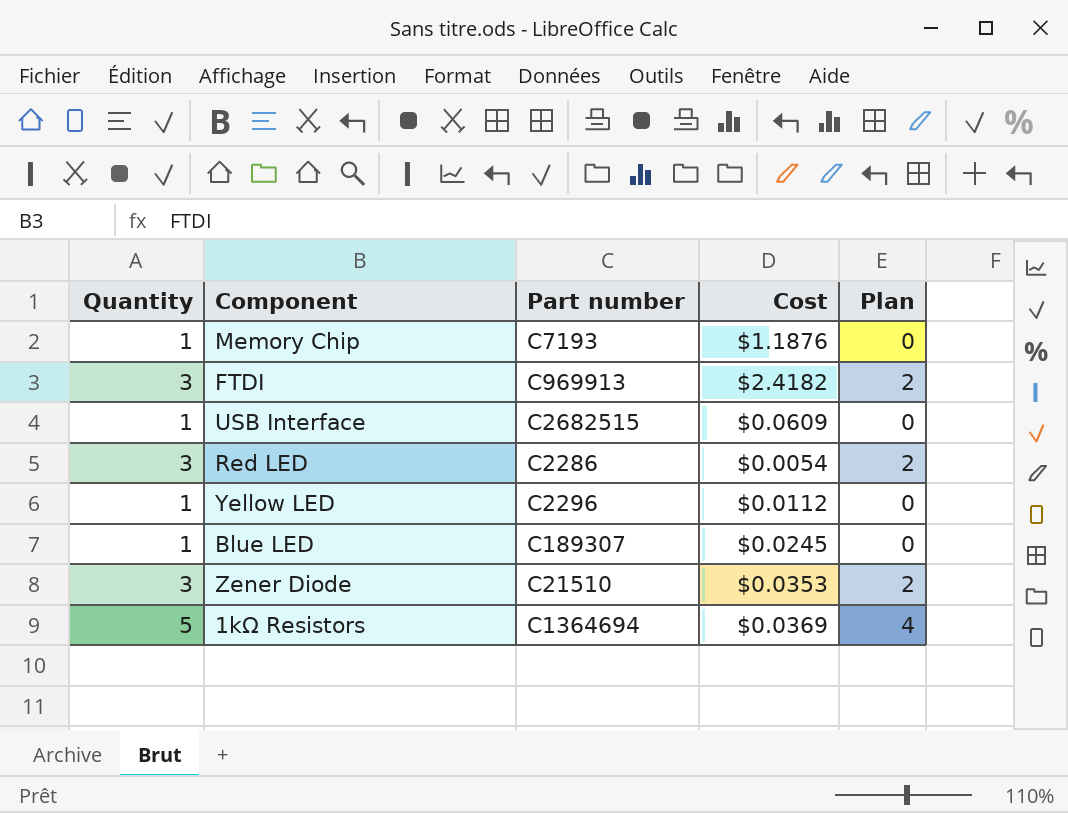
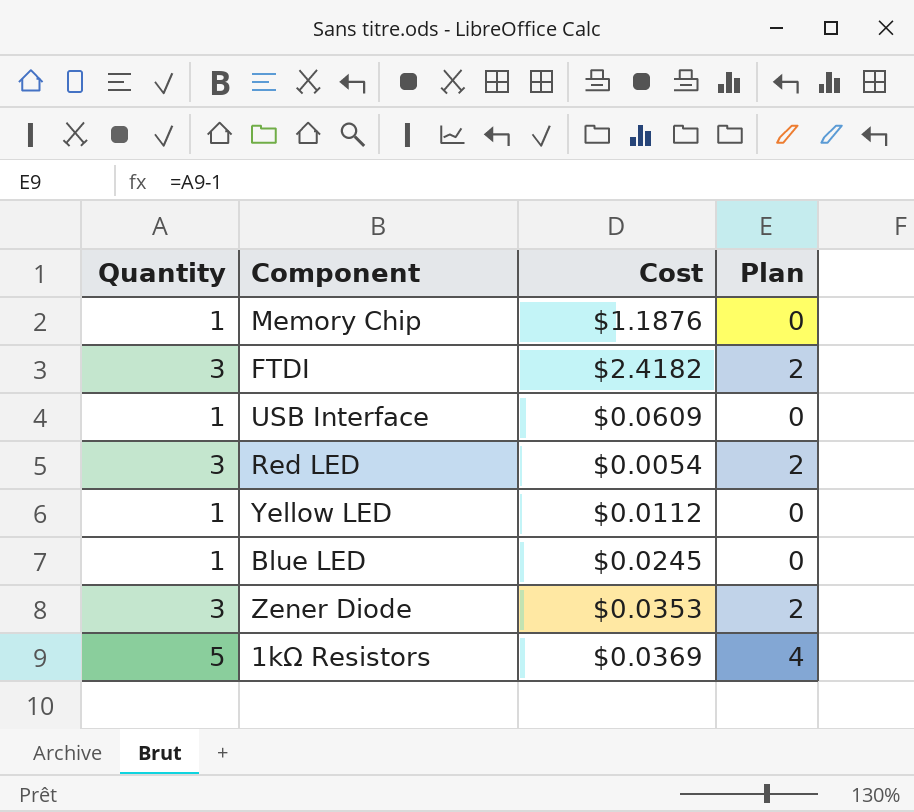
column Part number | position: 3 -> none

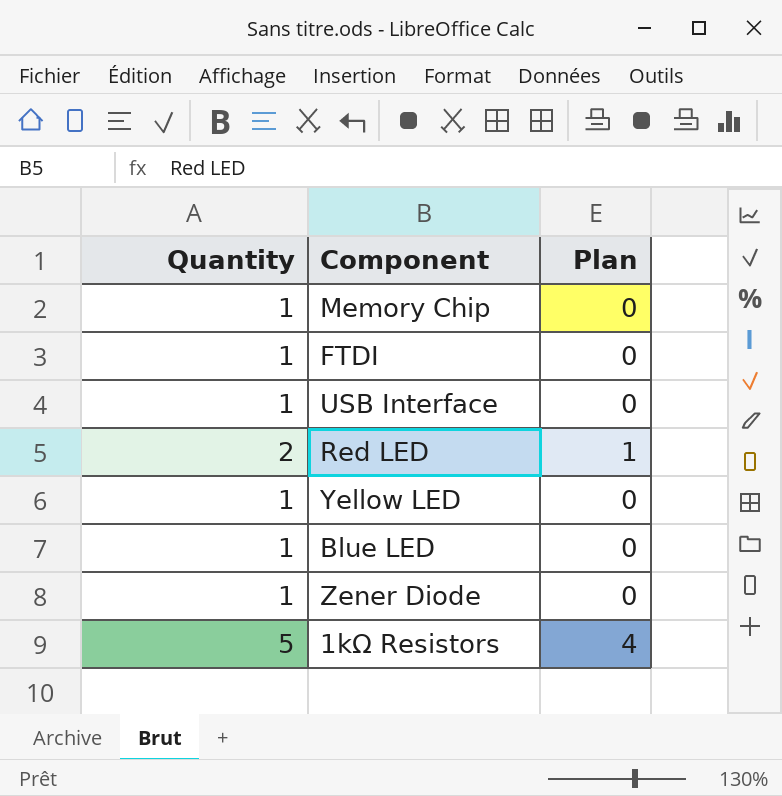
column Cost | position: 3 -> none
FTDI | Quantity: 3 -> 1
FTDI | Plan: 2 -> 0
Red LED | Quantity: 3 -> 2
Red LED | Plan: 2 -> 1
Zener Diode | Quantity: 3 -> 1
Zener Diode | Plan: 2 -> 0

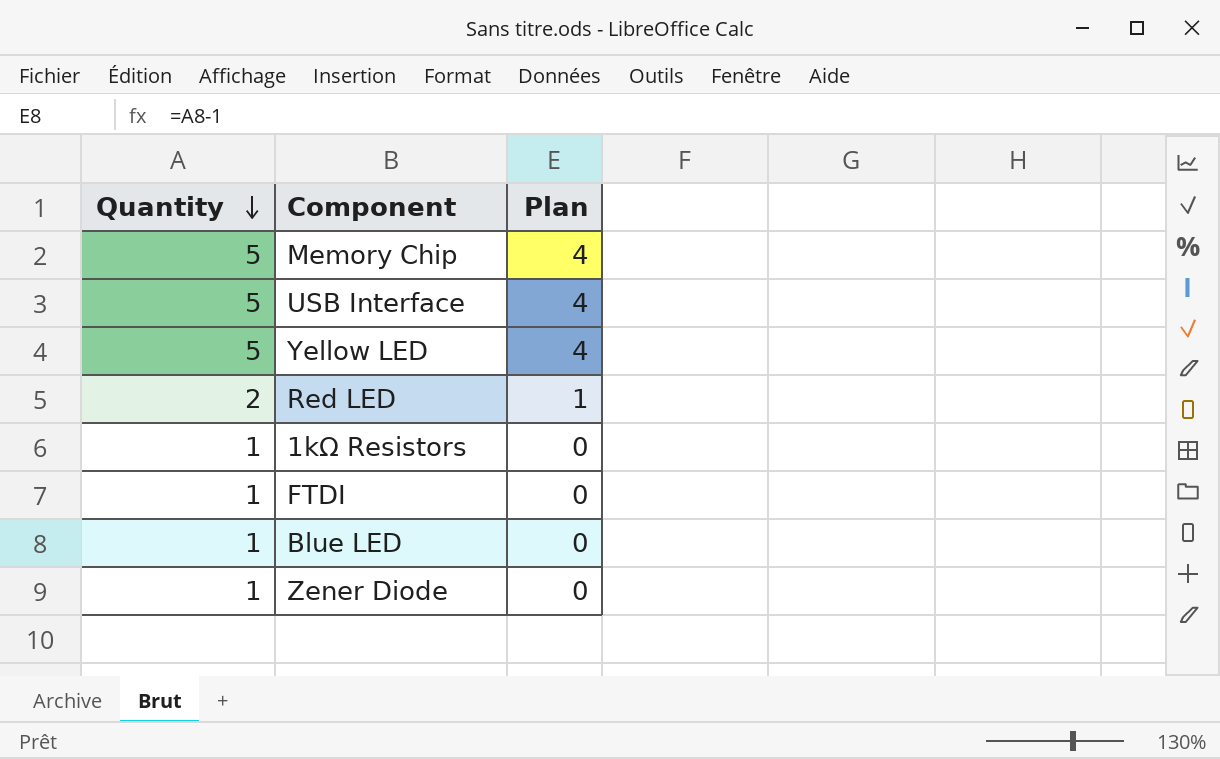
row order: none -> Quantity descending
Memory Chip | Quantity: 1 -> 5
Memory Chip | Plan: 0 -> 4
USB Interface | Quantity: 1 -> 5
USB Interface | Plan: 0 -> 4
Yellow LED | Quantity: 1 -> 5
Yellow LED | Plan: 0 -> 4
1kΩ Resistors | Quantity: 5 -> 1
1kΩ Resistors | Plan: 4 -> 0

